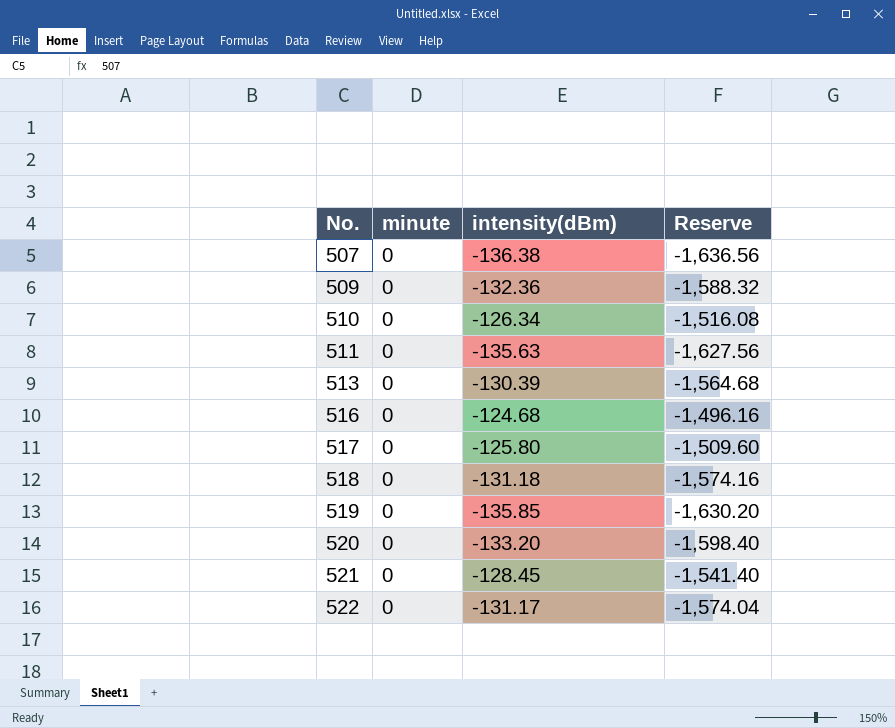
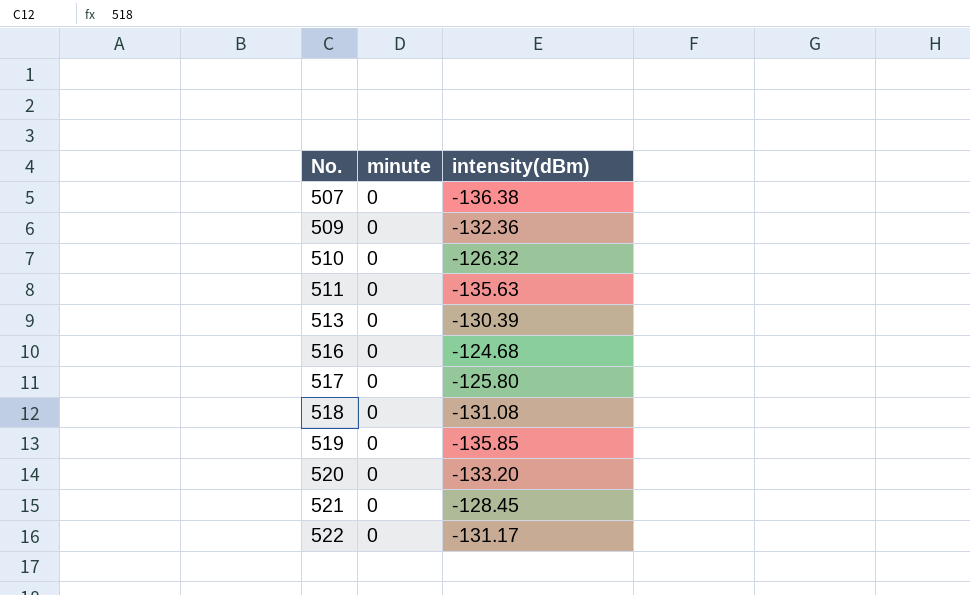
column Reserve | formula: [intensity(dBm)] * 12 -> none
510 | intensity(dBm): -126.34 -> -126.32
518 | intensity(dBm): -131.18 -> -131.08

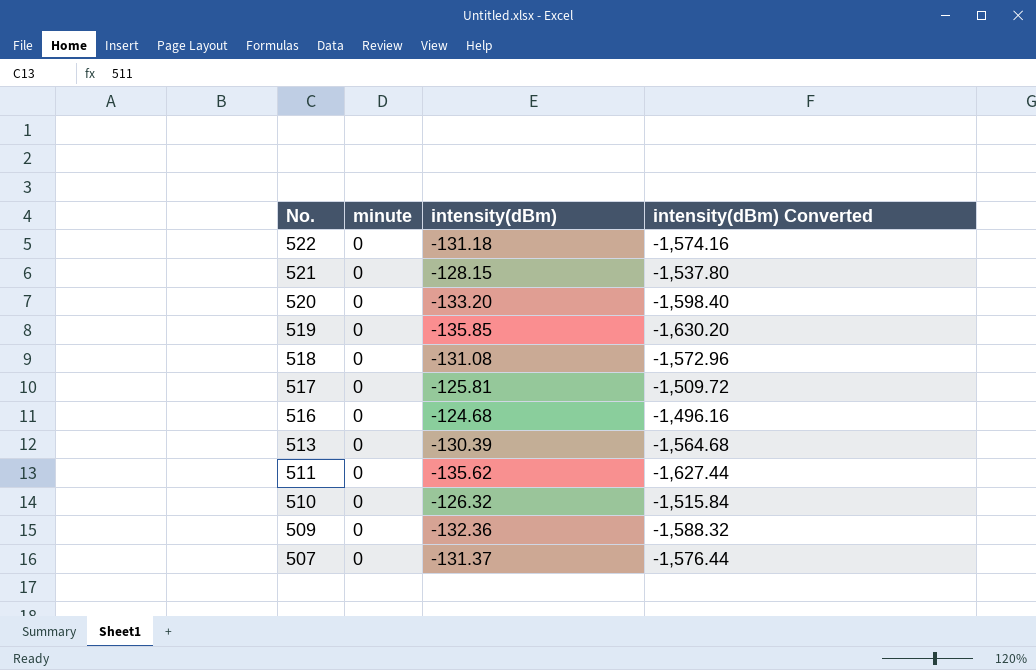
row order: No. ascending -> No. descending
column intensity(dBm) Converted | formula: none -> [intensity(dBm)] * 12
522 | intensity(dBm): -131.17 -> -131.18
521 | intensity(dBm): -128.45 -> -128.15
517 | intensity(dBm): -125.80 -> -125.81
511 | intensity(dBm): -135.63 -> -135.62
507 | intensity(dBm): -136.38 -> -131.37

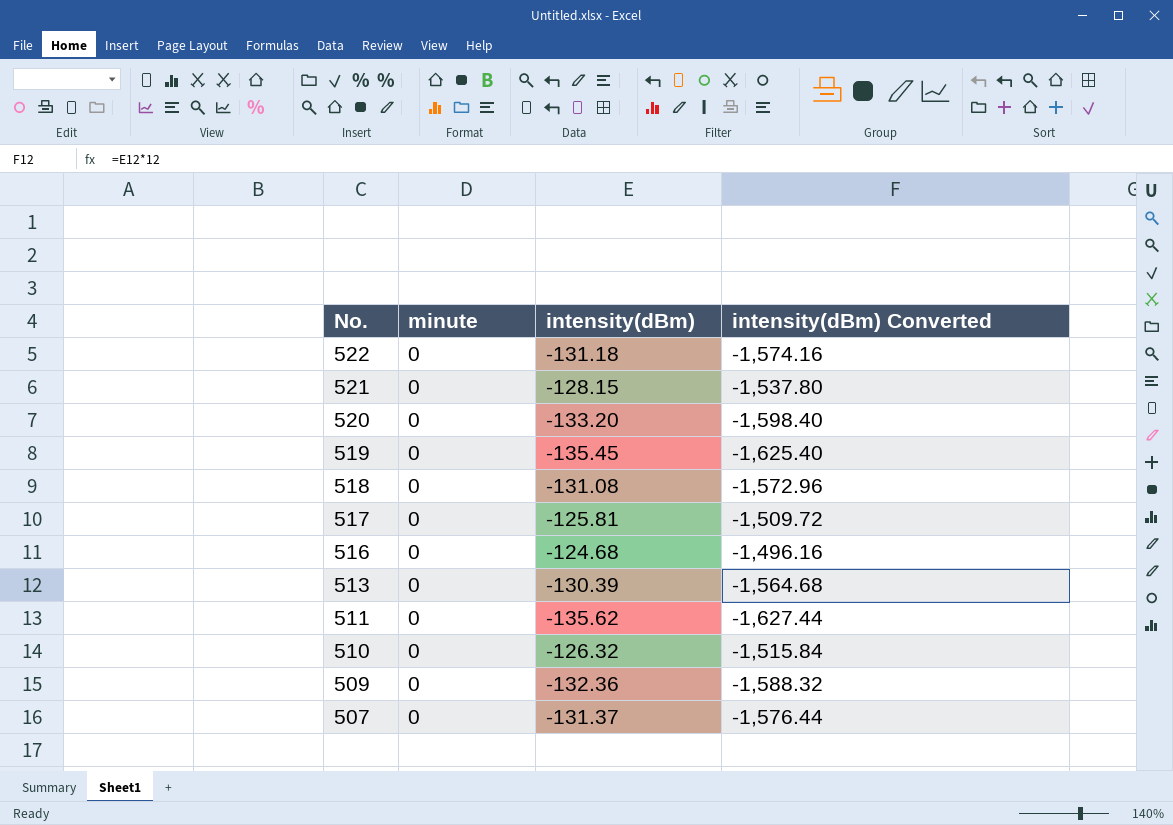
519 | intensity(dBm): -135.85 -> -135.45
519 | intensity(dBm) Converted: -1,630.20 -> -1,625.40

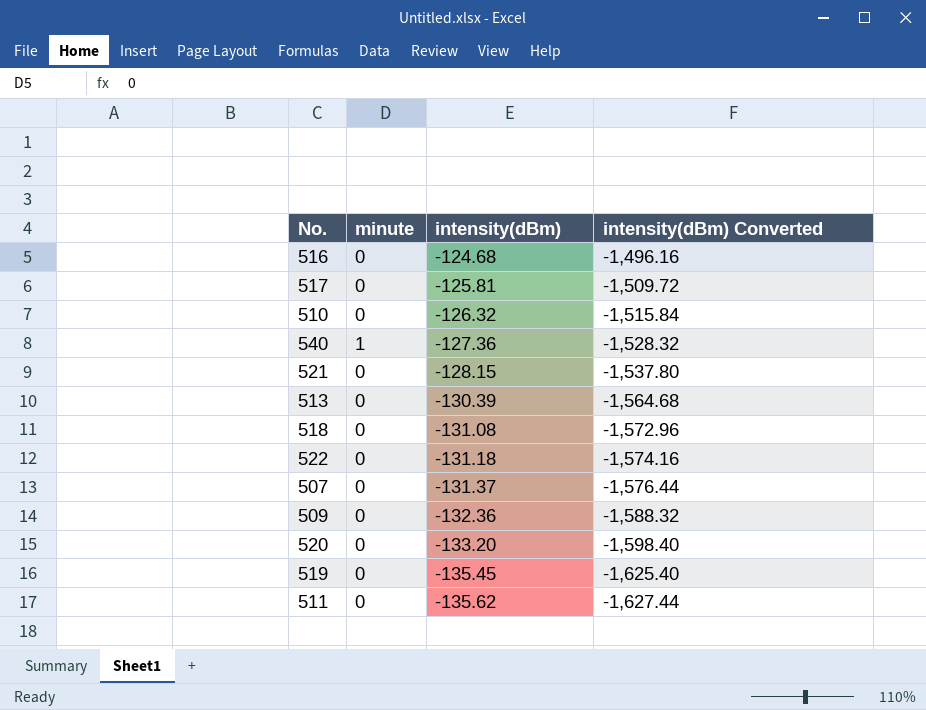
row order: No. descending -> intensity(dBm) descending
row 540: none -> 1 | -127.36 | -1,528.32

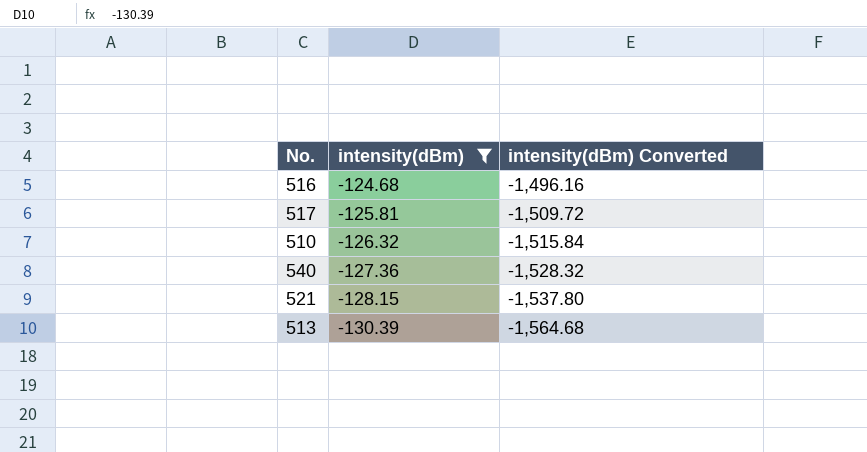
filter: none -> intensity(dBm) >= -130.39
column minute | position: 2 -> none

